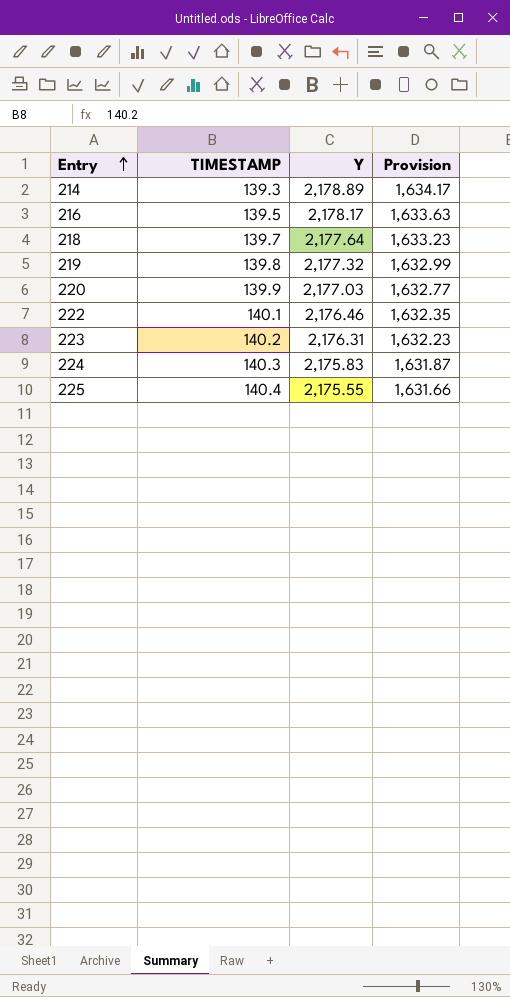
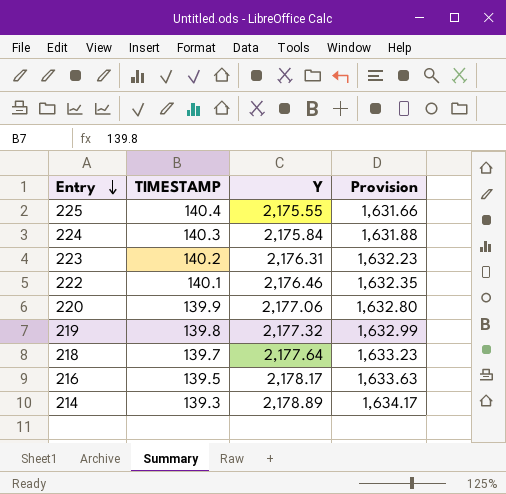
row order: Entry ascending -> Entry descending
224 | Y: 2,175.83 -> 2,175.84
224 | Provision: 1,631.87 -> 1,631.88
220 | Y: 2,177.03 -> 2,177.06
220 | Provision: 1,632.77 -> 1,632.80

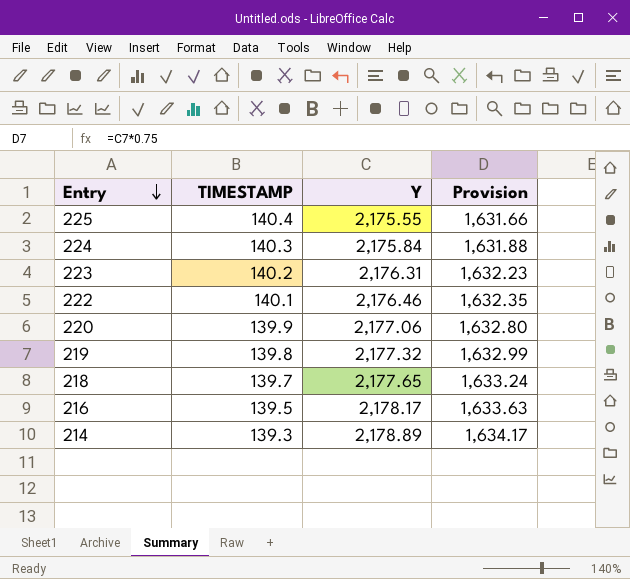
218 | Y: 2,177.64 -> 2,177.65
218 | Provision: 1,633.23 -> 1,633.24

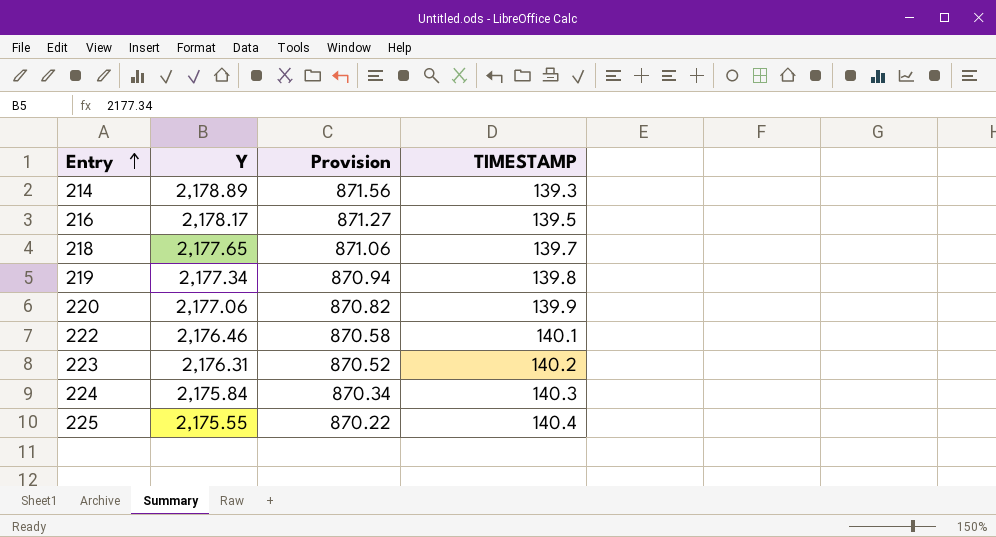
row order: Entry descending -> Entry ascending
column Provision | formula: [Y] * 0.75 -> [Y] * 0.4
column TIMESTAMP | position: 2 -> 4
219 | Y: 2,177.32 -> 2,177.34

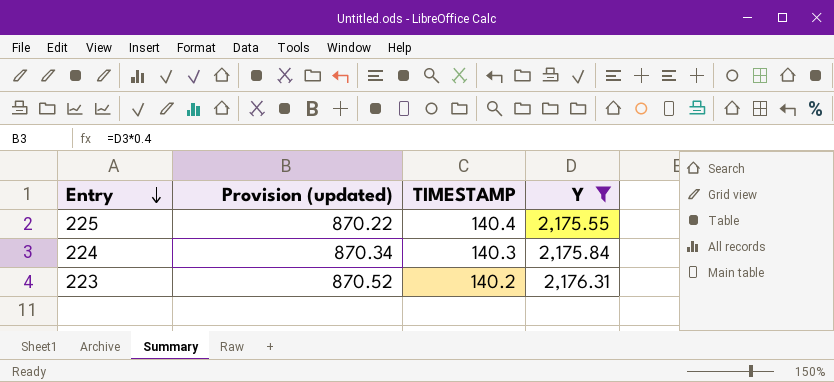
filter: none -> Y <= 2,176.31
row order: Entry ascending -> Entry descending
column name: Provision -> Provision (updated)
column Y | position: 2 -> 4

